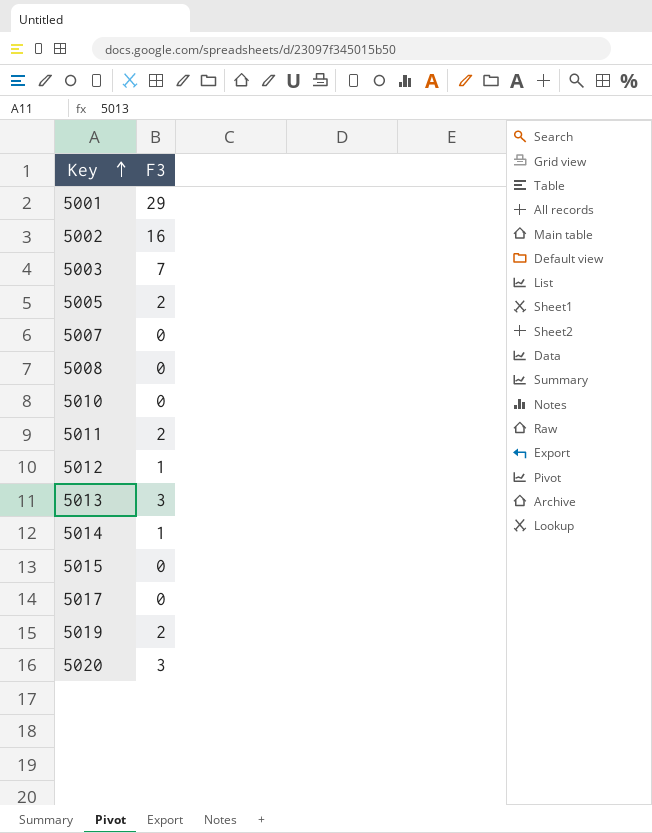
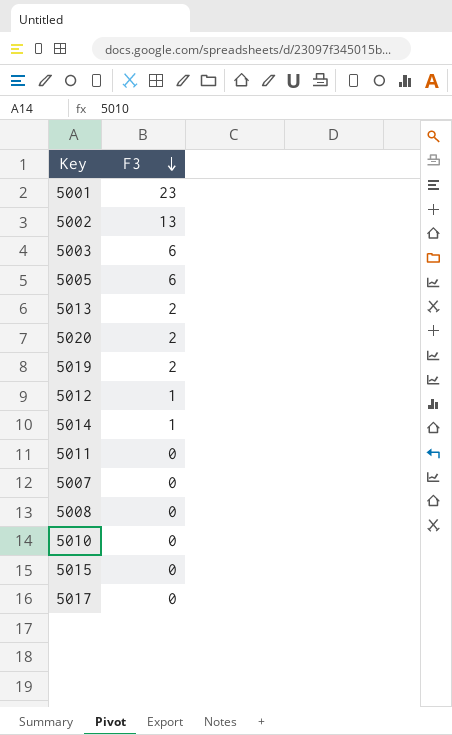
row order: Key ascending -> F3 descending
5001 | F3: 29 -> 23
5002 | F3: 16 -> 13
5003 | F3: 7 -> 6
5005 | F3: 2 -> 6
5013 | F3: 3 -> 2
5020 | F3: 3 -> 2
5011 | F3: 2 -> 0

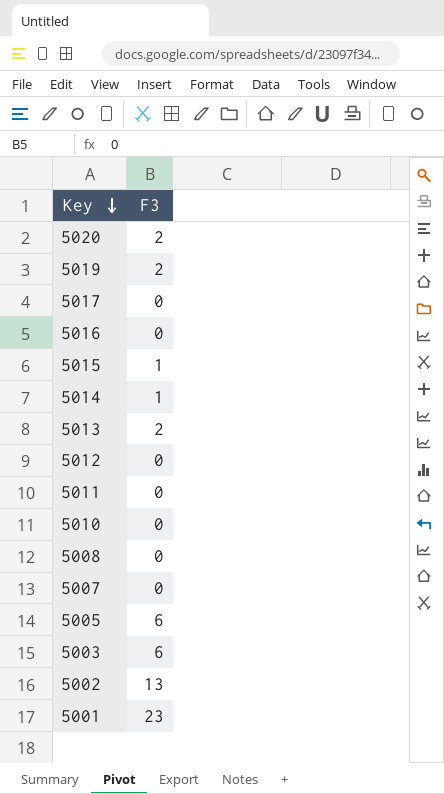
row order: F3 descending -> Key descending
row 5016: none -> 0
5015 | F3: 0 -> 1
5012 | F3: 1 -> 0

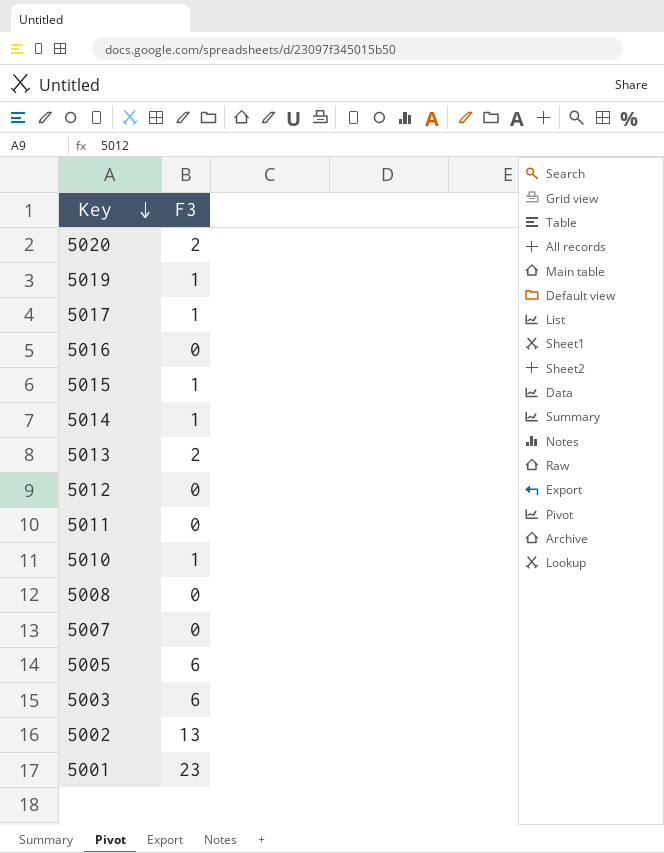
5019 | F3: 2 -> 1
5017 | F3: 0 -> 1
5010 | F3: 0 -> 1

